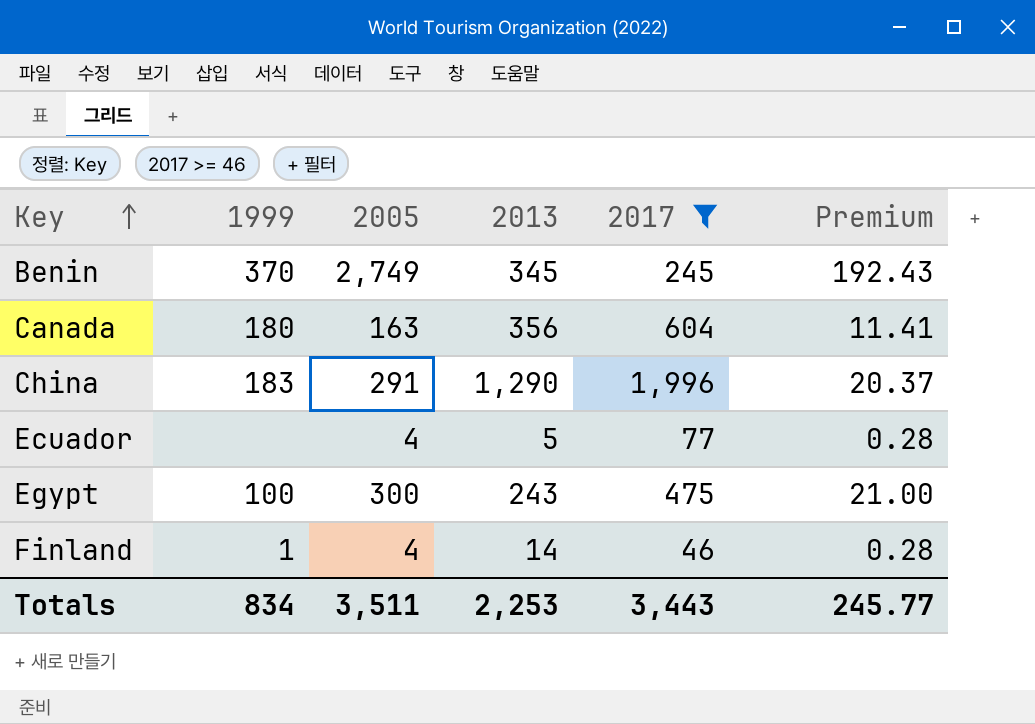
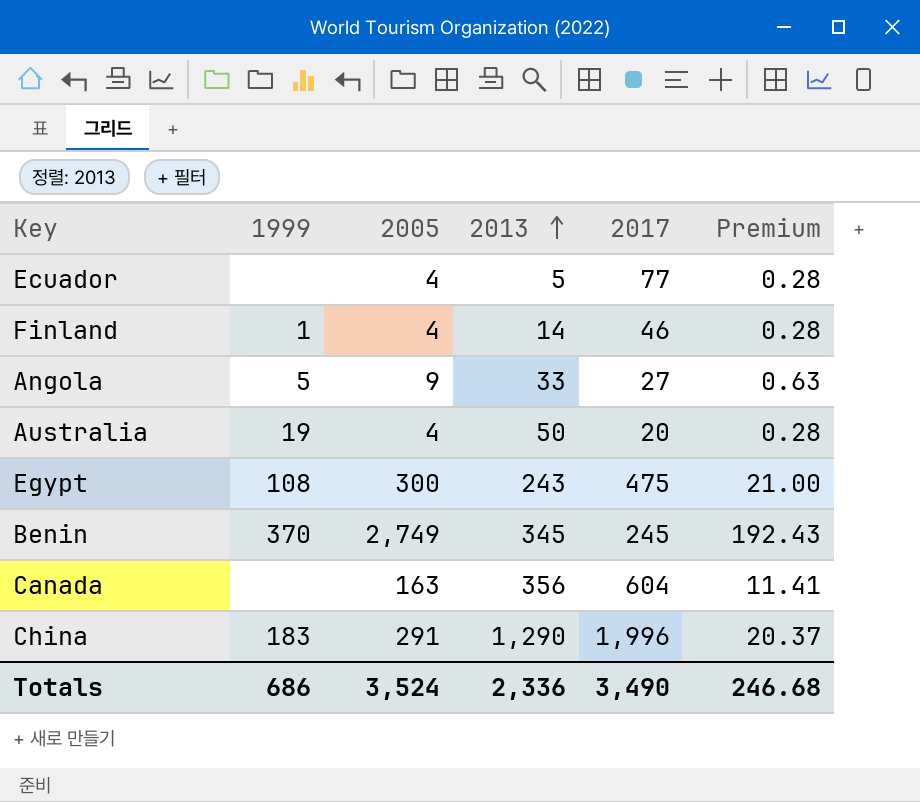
filter: 2017 >= 46 -> none
row order: Key ascending -> 2013 ascending
Egypt | 1999: 100 -> 108
Canada | 1999: 180 -> none
Totals | 1999: 834 -> 686
Totals | 2005: 3,511 -> 3,524
Totals | 2013: 2,253 -> 2,336
Totals | 2017: 3,443 -> 3,490
Totals | Premium: 245.77 -> 246.68

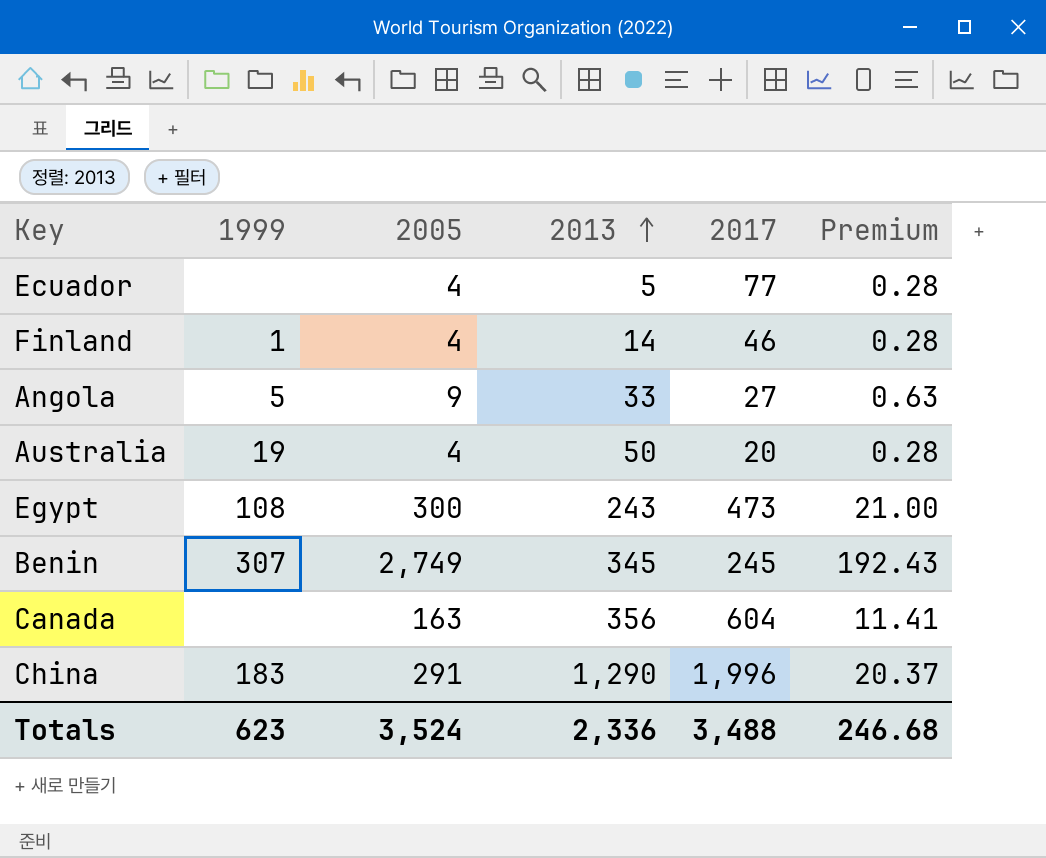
Egypt | 2017: 475 -> 473
Benin | 1999: 370 -> 307
Totals | 1999: 686 -> 623
Totals | 2017: 3,490 -> 3,488

